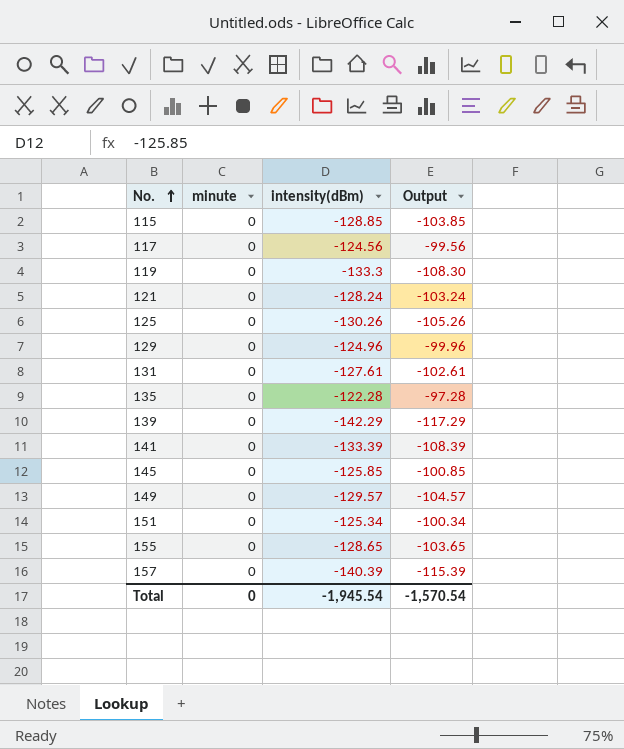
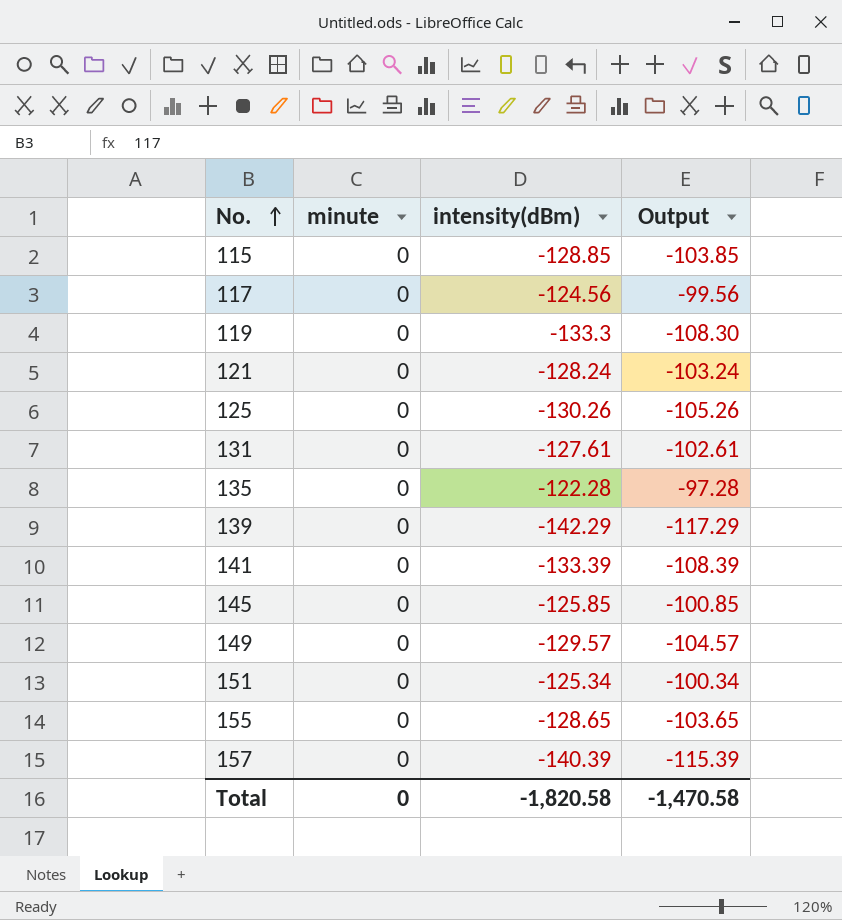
row 129: 0 | -124.96 | -99.96 -> none
Total | intensity(dBm): -1,945.54 -> -1,820.58
Total | Output: -1,570.54 -> -1,470.58

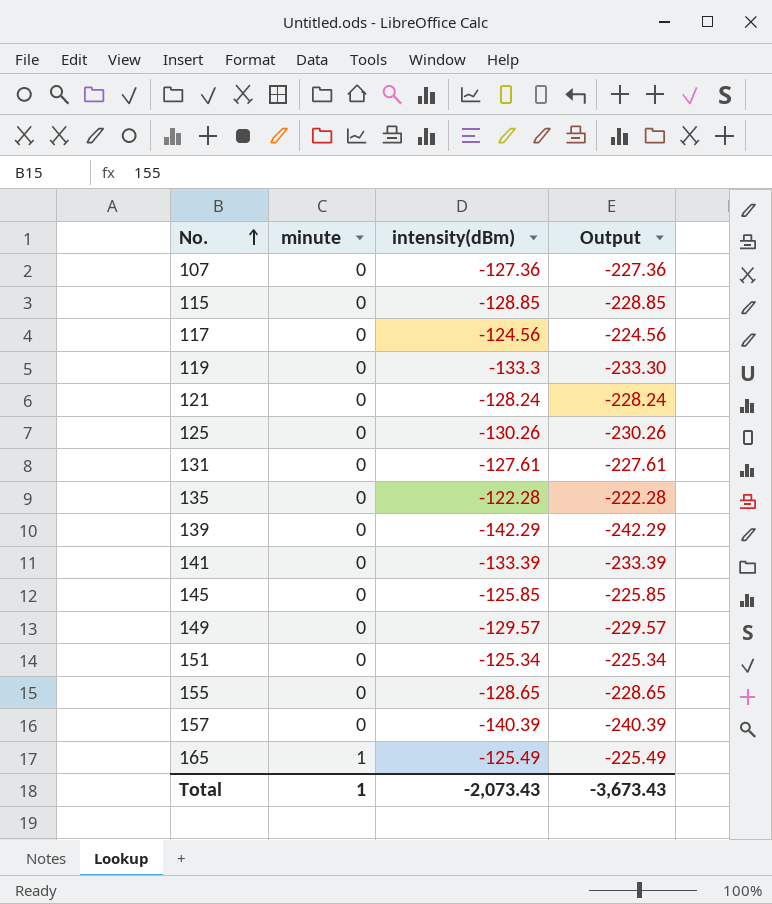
column Output | formula: [intensity(dBm)] + 25 -> [intensity(dBm)] - 100
row 107: none -> 0 | -127.36 | -227.36
row 165: none -> 1 | -125.49 | -225.49
Total | minute: 0 -> 1
Total | intensity(dBm): -1,820.58 -> -2,073.43
Total | Output: -1,470.58 -> -3,673.43

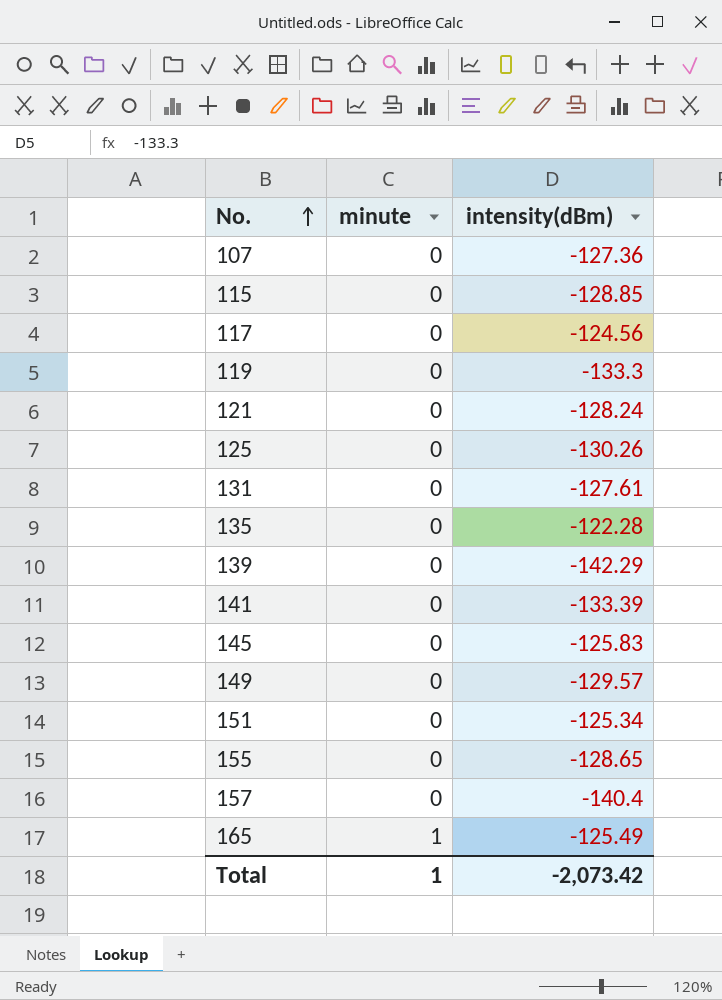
column Output | formula: [intensity(dBm)] - 100 -> none
145 | intensity(dBm): -125.85 -> -125.83
157 | intensity(dBm): -140.39 -> -140.4
Total | intensity(dBm): -2,073.43 -> -2,073.42

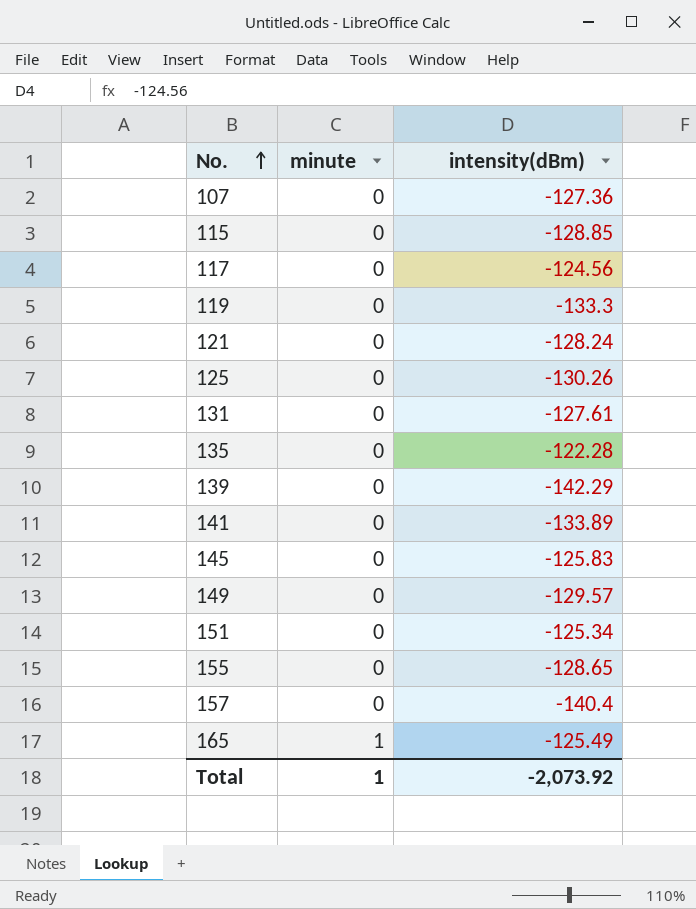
141 | intensity(dBm): -133.39 -> -133.89
Total | intensity(dBm): -2,073.42 -> -2,073.92

